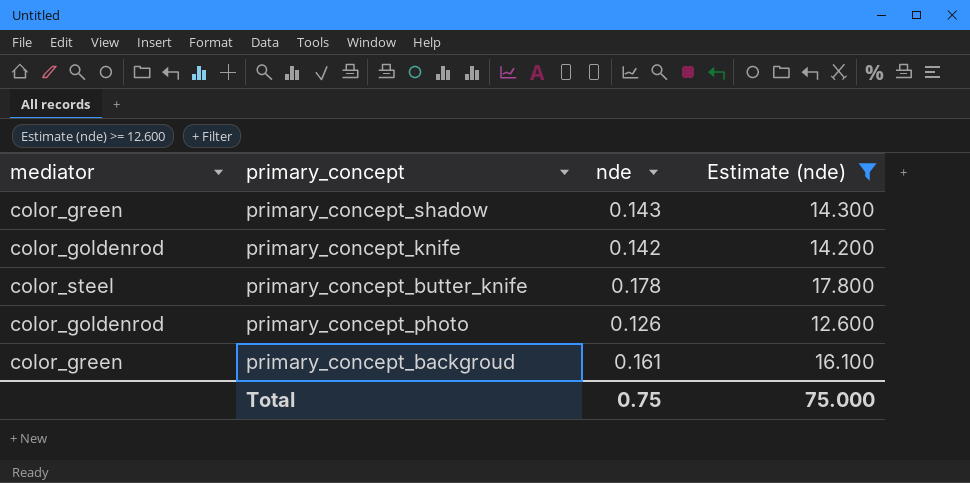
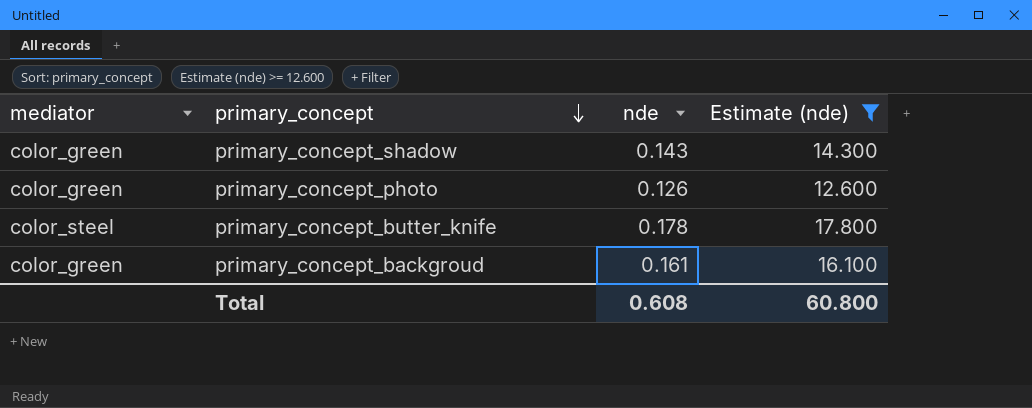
row order: none -> primary_concept descending
row primary_concept_knife: color_goldenrod | 0.142 | 14.200 -> none
primary_concept_photo | mediator: color_goldenrod -> color_green
Total | nde: 0.75 -> 0.608
Total | Estimate (nde): 75.000 -> 60.800

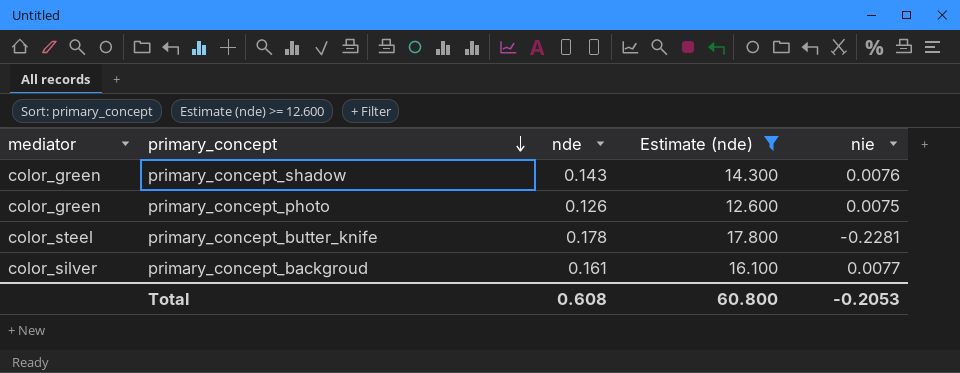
column nie | position: none -> 5
primary_concept_backgroud | mediator: color_green -> color_silver

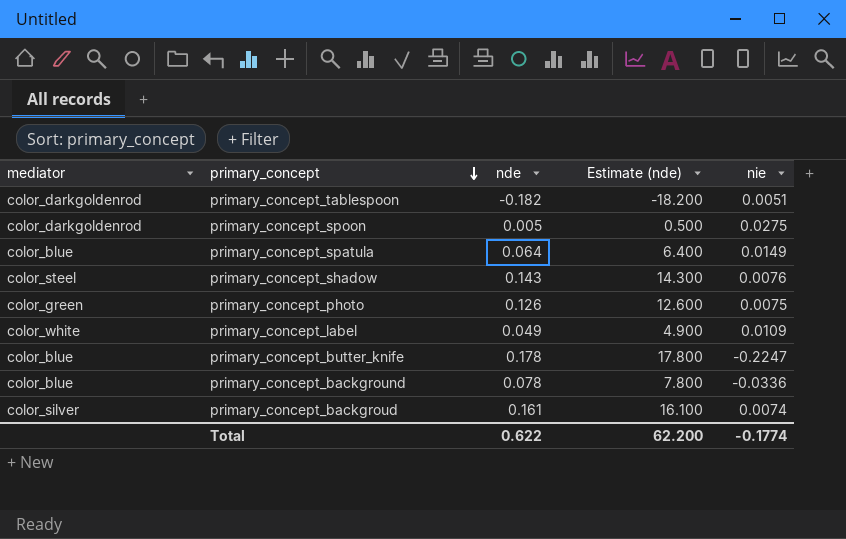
filter: Estimate (nde) >= 12.600 -> none
primary_concept_shadow | mediator: color_green -> color_steel
primary_concept_butter_knife | mediator: color_steel -> color_blue
primary_concept_butter_knife | nie: -0.2281 -> -0.2247
primary_concept_backgroud | nie: 0.0077 -> 0.0074
Total | nde: 0.608 -> 0.622
Total | Estimate (nde): 60.800 -> 62.200
Total | nie: -0.2053 -> -0.1774

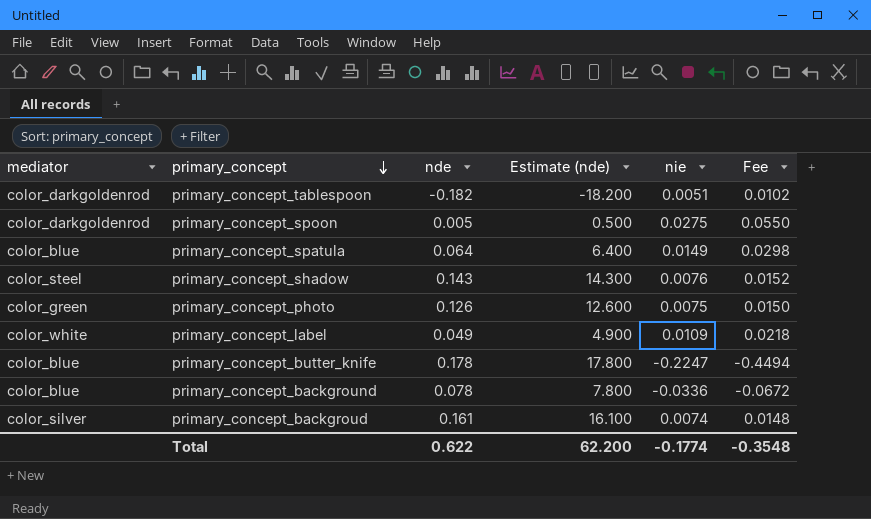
column Fee | formula: none -> [nie] * 2

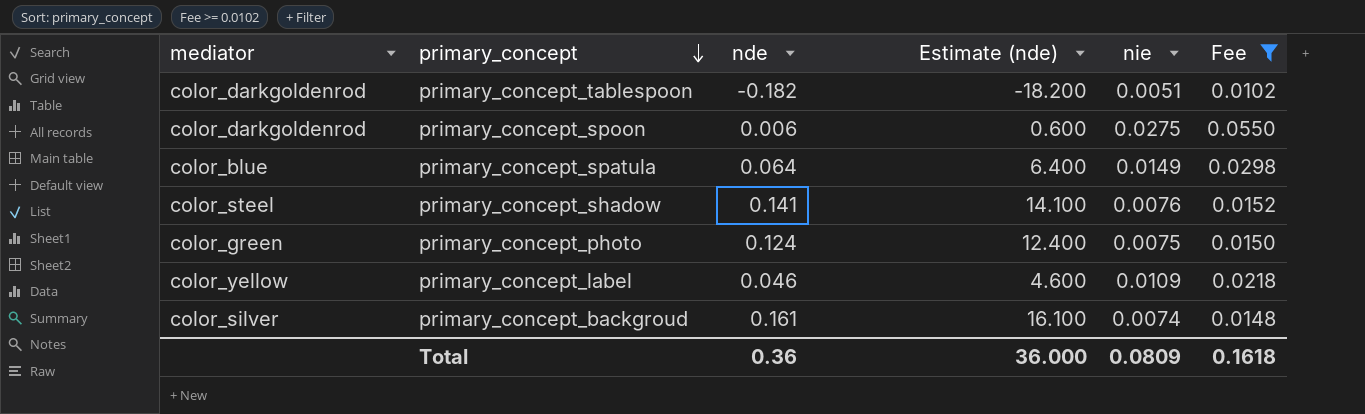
filter: none -> Fee >= 0.0102
primary_concept_spoon | nde: 0.005 -> 0.006
primary_concept_spoon | Estimate (nde): 0.500 -> 0.600
primary_concept_shadow | nde: 0.143 -> 0.141
primary_concept_shadow | Estimate (nde): 14.300 -> 14.100
primary_concept_photo | nde: 0.126 -> 0.124
primary_concept_photo | Estimate (nde): 12.600 -> 12.400
primary_concept_label | mediator: color_white -> color_yellow
primary_concept_label | nde: 0.049 -> 0.046
primary_concept_label | Estimate (nde): 4.900 -> 4.600
Total | nde: 0.622 -> 0.36
Total | Estimate (nde): 62.200 -> 36.000
Total | nie: -0.1774 -> 0.0809
Total | Fee: -0.3548 -> 0.1618

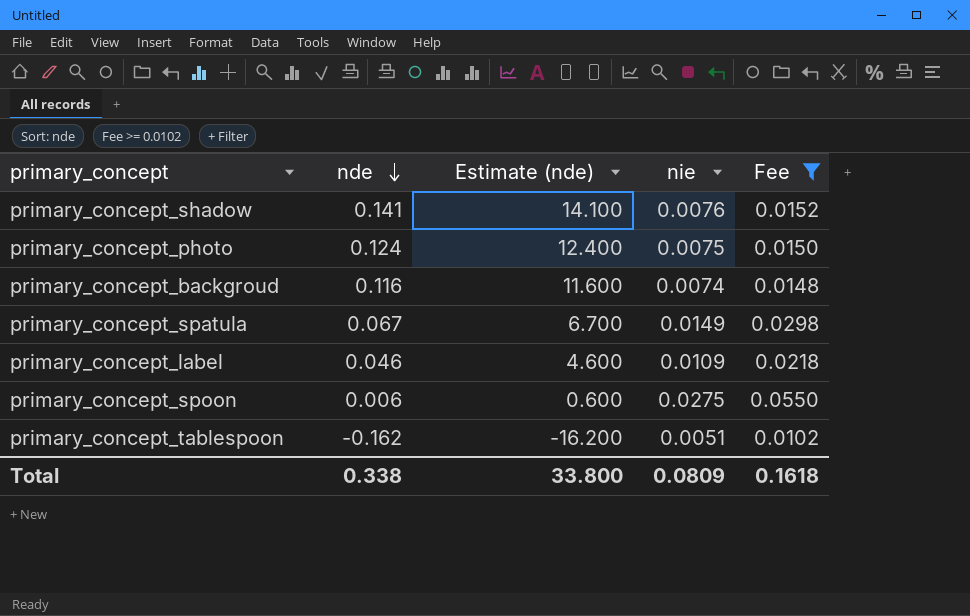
row order: primary_concept descending -> nde descending
column mediator | position: 1 -> none
primary_concept_backgroud | nde: 0.161 -> 0.116
primary_concept_backgroud | Estimate (nde): 16.100 -> 11.600
primary_concept_spatula | nde: 0.064 -> 0.067
primary_concept_spatula | Estimate (nde): 6.400 -> 6.700
primary_concept_tablespoon | nde: -0.182 -> -0.162
primary_concept_tablespoon | Estimate (nde): -18.200 -> -16.200
Total | nde: 0.36 -> 0.338
Total | Estimate (nde): 36.000 -> 33.800

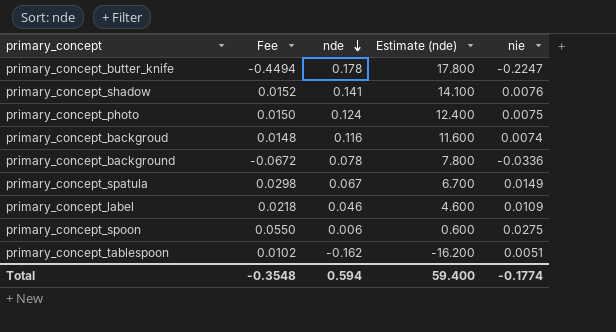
filter: Fee >= 0.0102 -> none
column Fee | position: 5 -> 2
Total | Fee: 0.1618 -> -0.3548
Total | nde: 0.338 -> 0.594
Total | Estimate (nde): 33.800 -> 59.400
Total | nie: 0.0809 -> -0.1774

